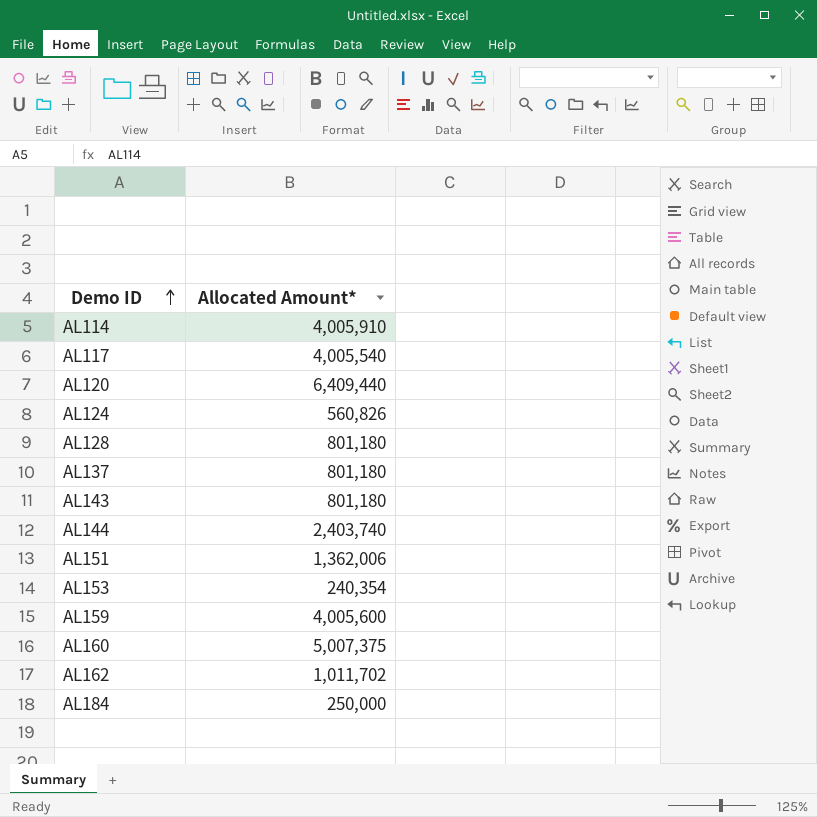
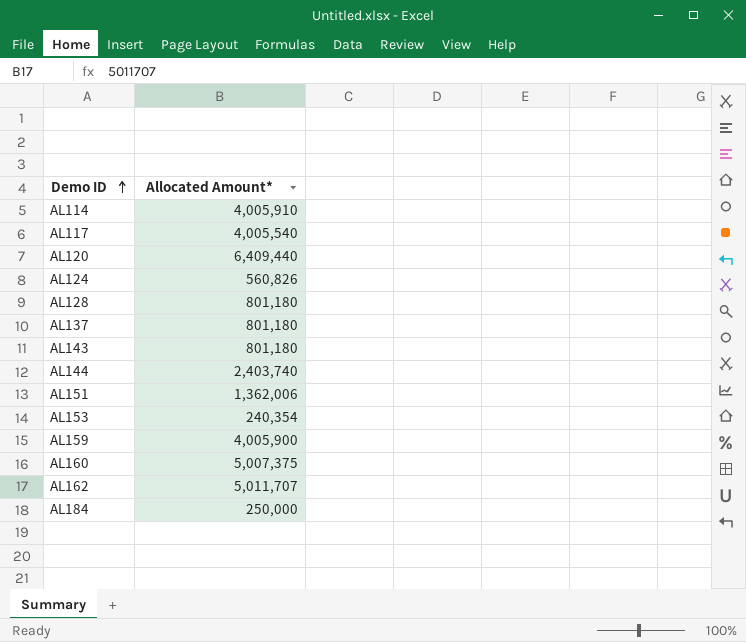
AL159 | Allocated Amount*: 4,005,600 -> 4,005,900
AL162 | Allocated Amount*: 1,011,702 -> 5,011,707

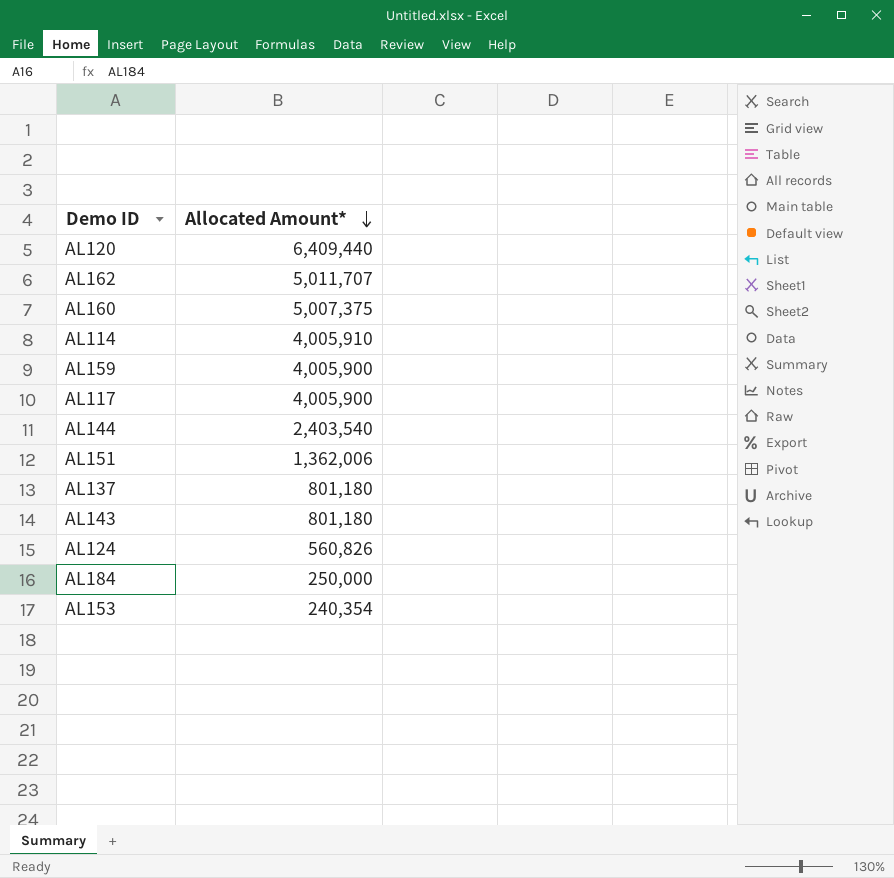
row order: Demo ID ascending -> Allocated Amount* descending
row AL128: 801,180 -> none
AL117 | Allocated Amount*: 4,005,540 -> 4,005,900
AL144 | Allocated Amount*: 2,403,740 -> 2,403,540

